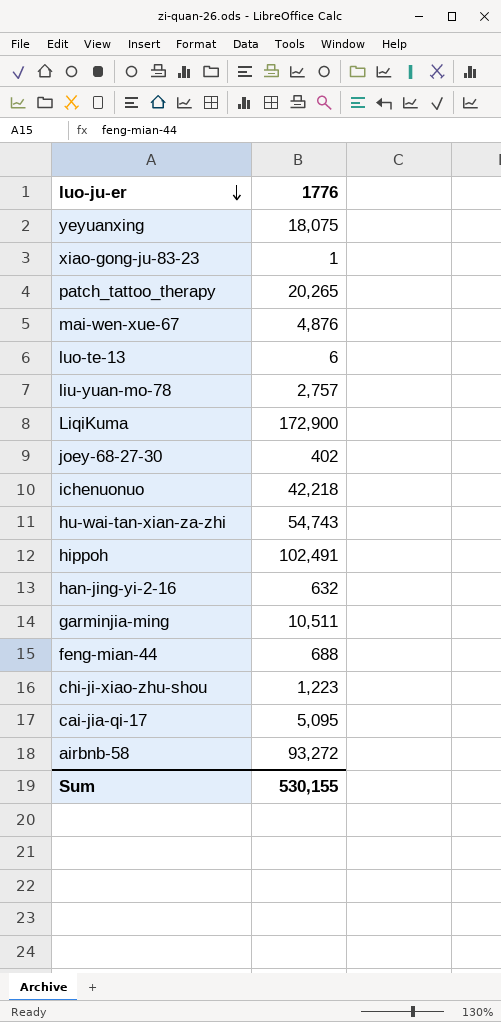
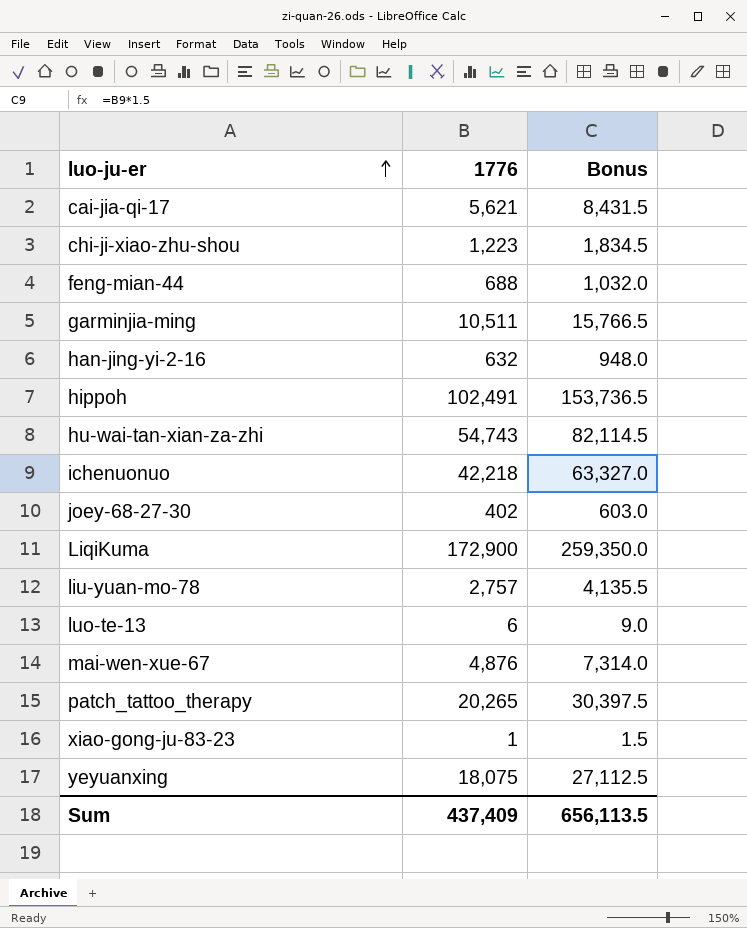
row order: luo-ju-er descending -> luo-ju-er ascending
column Bonus | formula: none -> [1776] * 1.5
row airbnb-58: 93,272 -> none
cai-jia-qi-17 | 1776: 5,095 -> 5,621
Sum | 1776: 530,155 -> 437,409

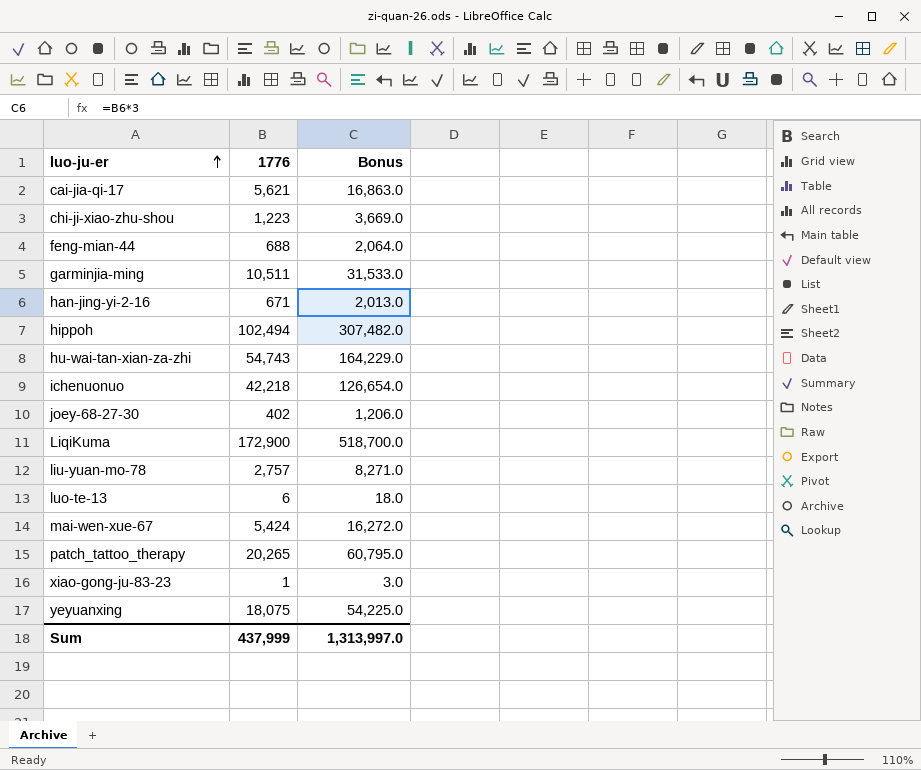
column Bonus | formula: [1776] * 1.5 -> [1776] * 3
han-jing-yi-2-16 | 1776: 632 -> 671
hippoh | 1776: 102,491 -> 102,494
mai-wen-xue-67 | 1776: 4,876 -> 5,424
Sum | 1776: 437,409 -> 437,999
Sum | Bonus: 656,113.5 -> 1,313,997.0

